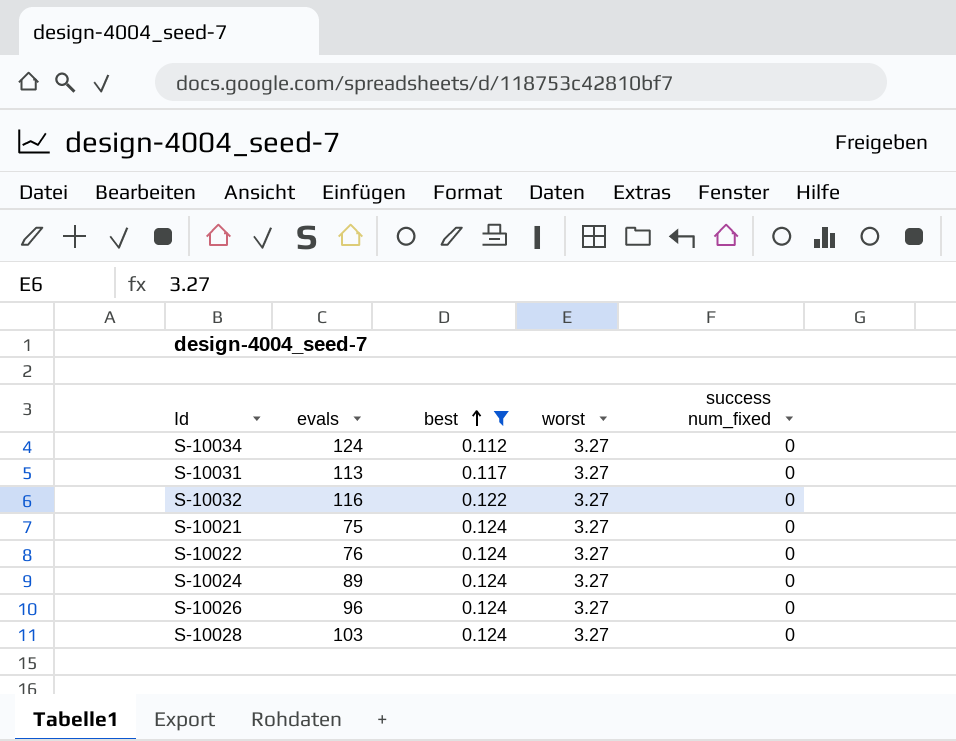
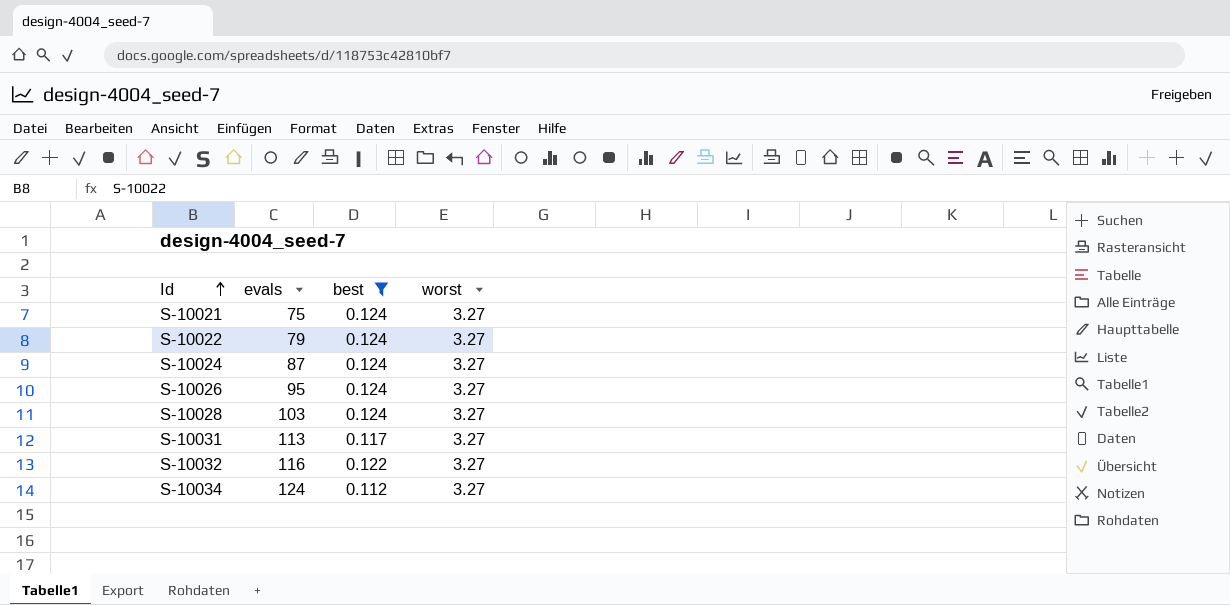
row order: best ascending -> Id ascending
column success num_fixed | position: 5 -> none
S-10022 | evals: 76 -> 79
S-10024 | evals: 89 -> 87
S-10026 | evals: 96 -> 95

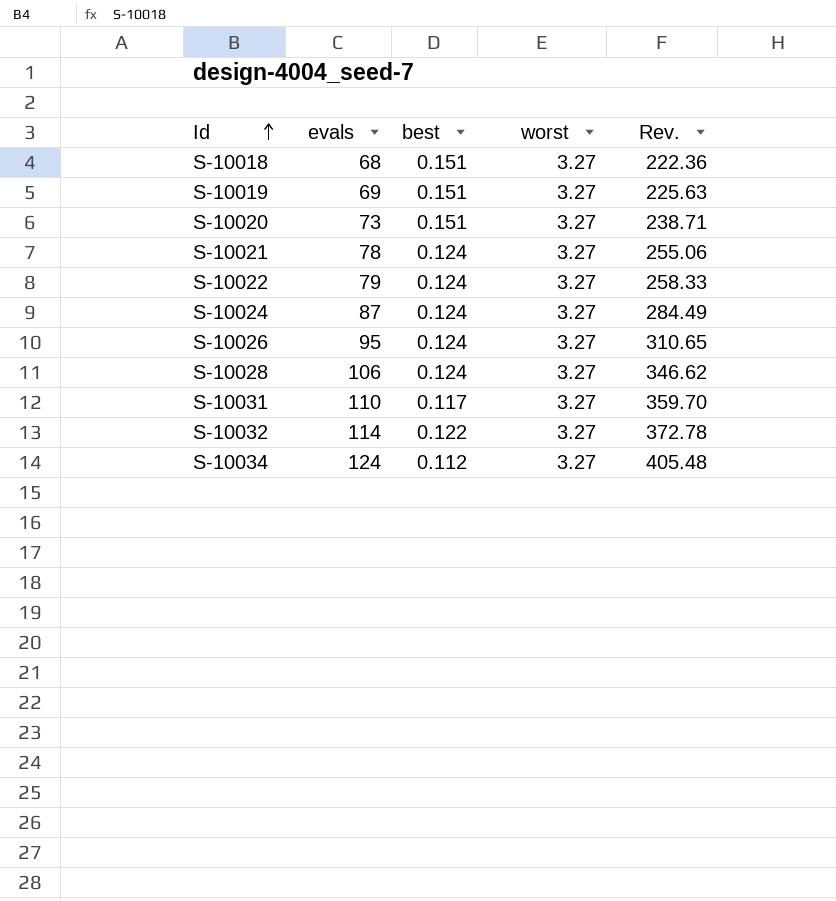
filter: best != 0.151 -> none
column Rev. | formula: none -> [evals] * [worst]
S-10021 | evals: 75 -> 78
S-10028 | evals: 103 -> 106
S-10031 | evals: 113 -> 110
S-10032 | evals: 116 -> 114

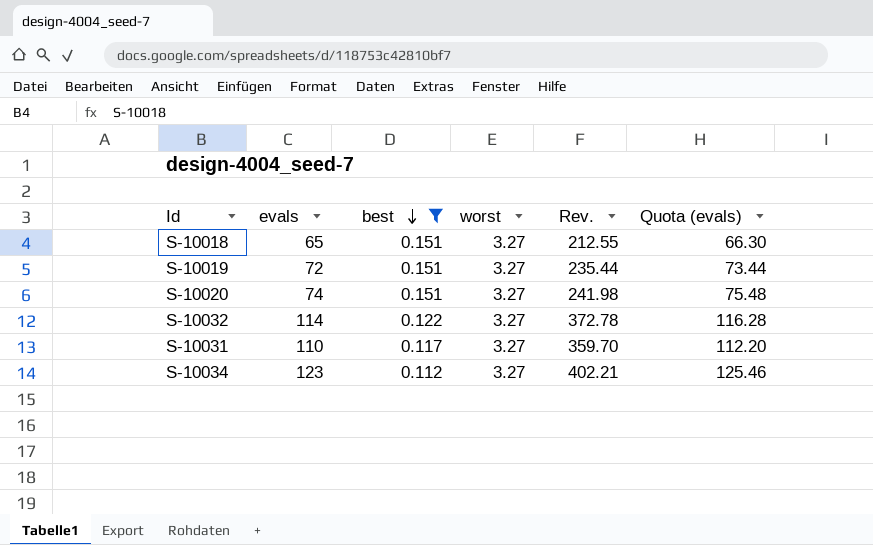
filter: none -> best != 0.124
row order: Id ascending -> best descending
column Quota (evals) | formula: none -> [evals] * 1.02
S-10018 | evals: 68 -> 65
S-10018 | Rev.: 222.36 -> 212.55
S-10019 | evals: 69 -> 72
S-10019 | Rev.: 225.63 -> 235.44
S-10020 | evals: 73 -> 74
S-10020 | Rev.: 238.71 -> 241.98
S-10034 | evals: 124 -> 123
S-10034 | Rev.: 405.48 -> 402.21

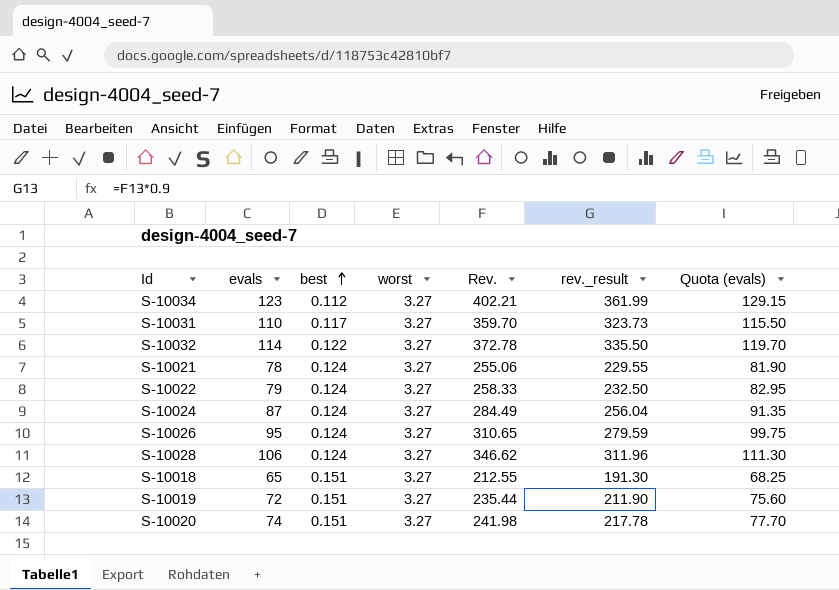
filter: best != 0.124 -> none
row order: best descending -> best ascending
column rev._result | formula: none -> [Rev.] * 0.9
column Quota (evals) | formula: [evals] * 1.02 -> [evals] * 1.05

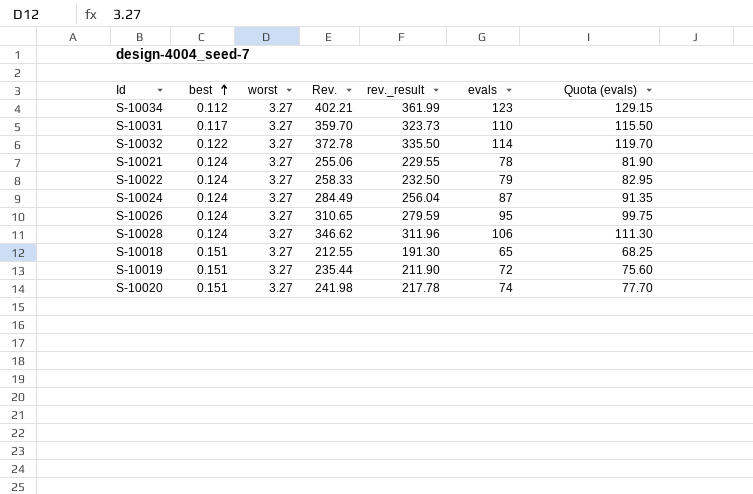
column evals | position: 2 -> 6

